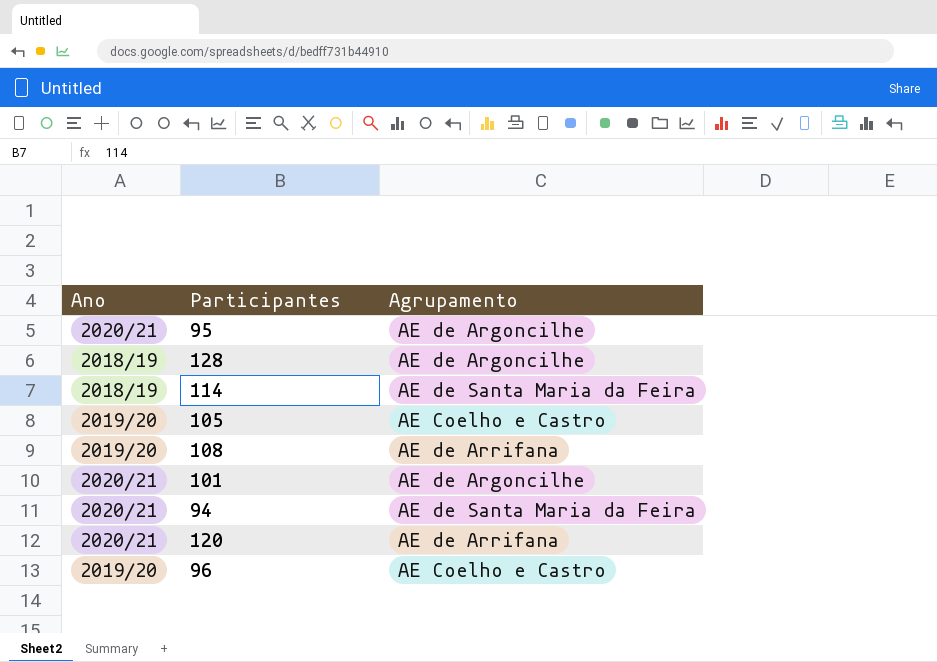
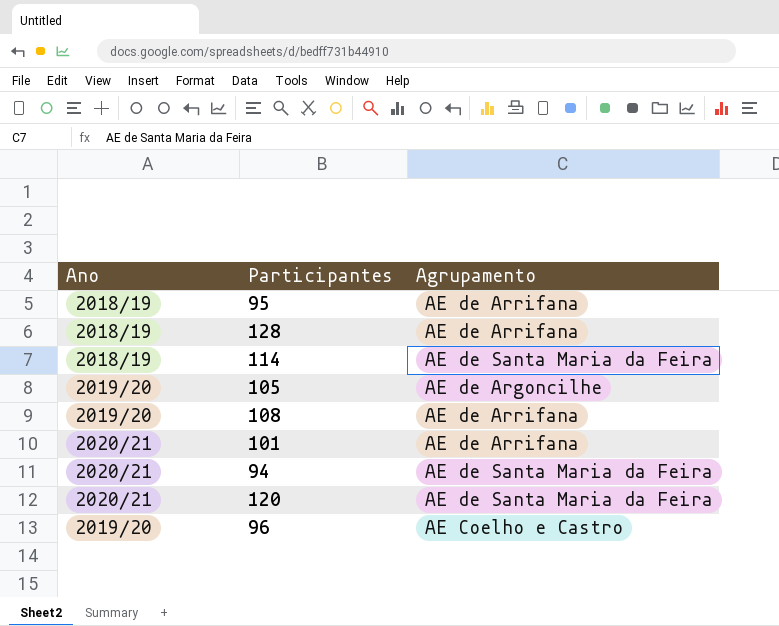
95 | Ano: 2020/21 -> 2018/19
95 | Agrupamento: AE de Argoncilhe -> AE de Arrifana
128 | Agrupamento: AE de Argoncilhe -> AE de Arrifana
105 | Agrupamento: AE Coelho e Castro -> AE de Argoncilhe
101 | Agrupamento: AE de Argoncilhe -> AE de Arrifana
120 | Agrupamento: AE de Arrifana -> AE de Santa Maria da Feira

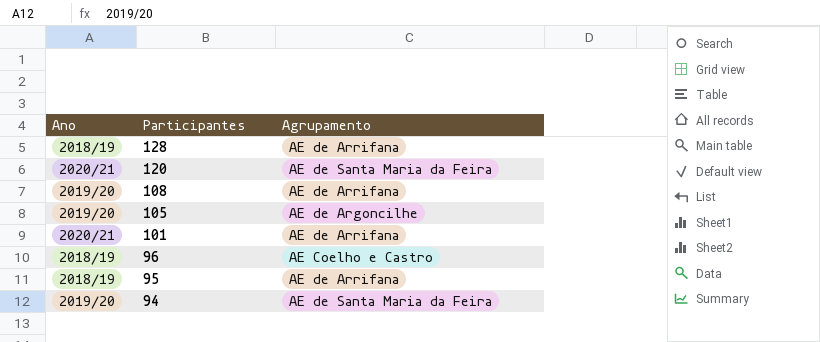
row order: none -> Participantes descending
row 114: 2018/19 | AE de Santa Maria da Feira -> none
96 | Ano: 2019/20 -> 2018/19
94 | Ano: 2020/21 -> 2019/20

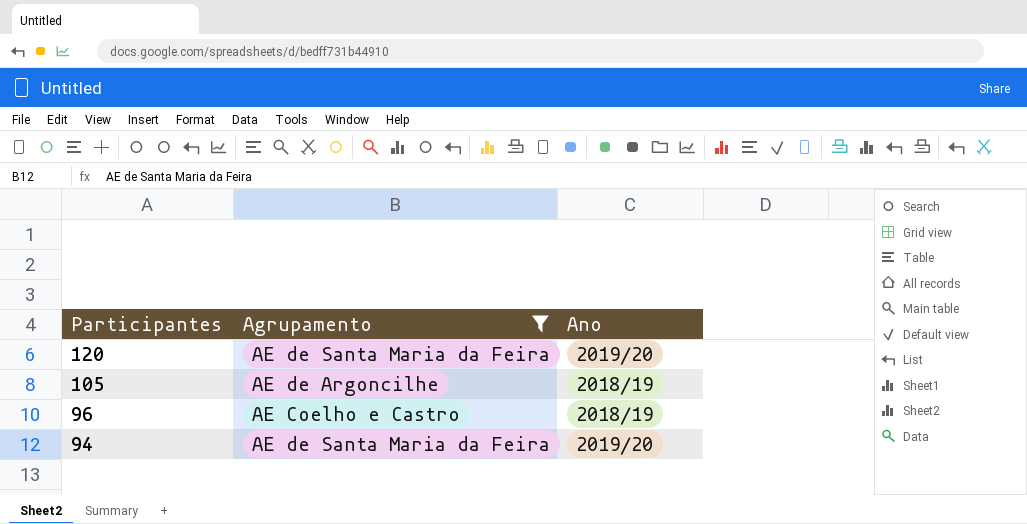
filter: none -> Agrupamento != AE de Arrifana
column Ano | position: 1 -> 3
120 | Ano: 2020/21 -> 2019/20
105 | Ano: 2019/20 -> 2018/19

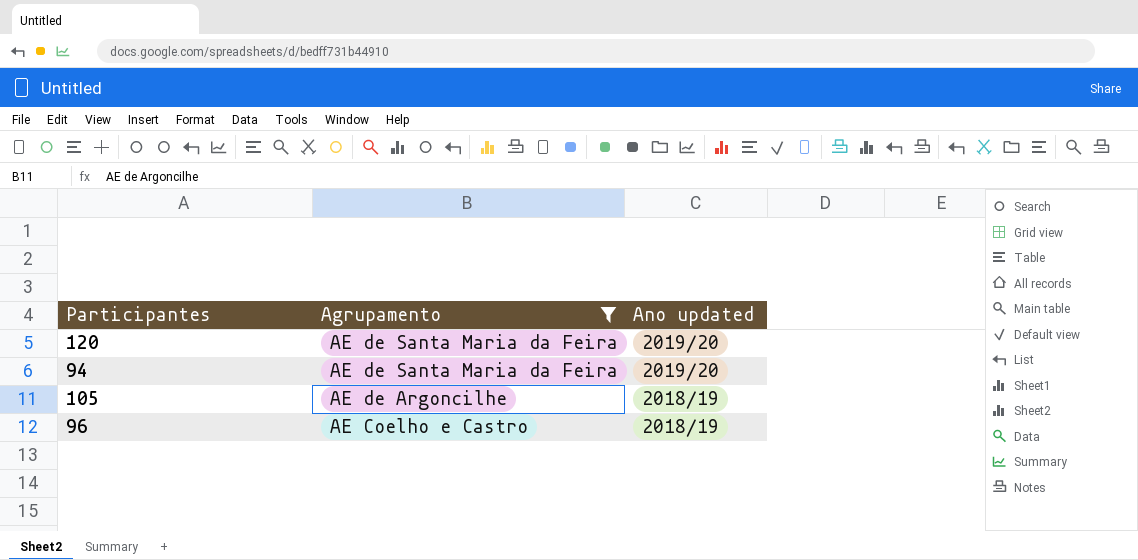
row order: Participantes descending -> Agrupamento descending
column name: Ano -> Ano updated

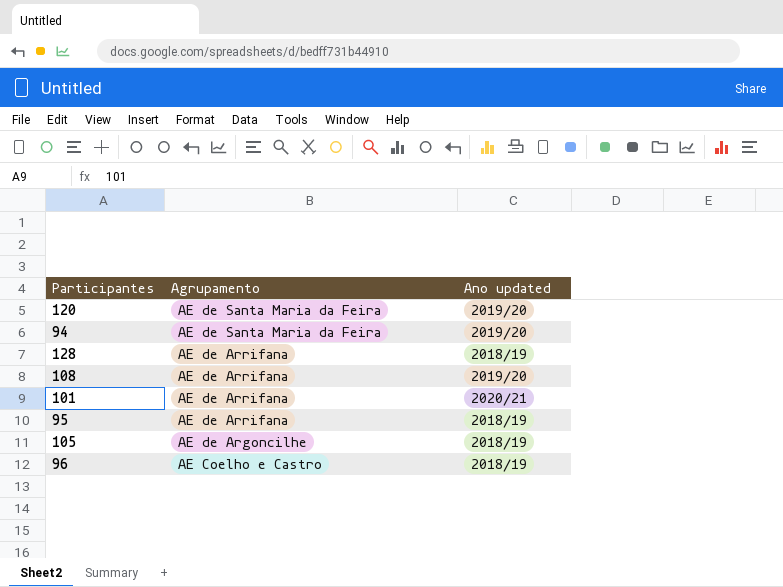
filter: Agrupamento != AE de Arrifana -> none

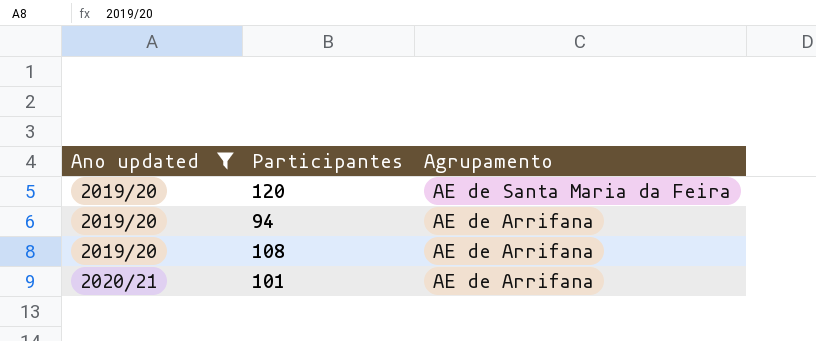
filter: none -> Ano updated != 2018/19
column Ano updated | position: 3 -> 1
94 | Agrupamento: AE de Santa Maria da Feira -> AE de Arrifana

